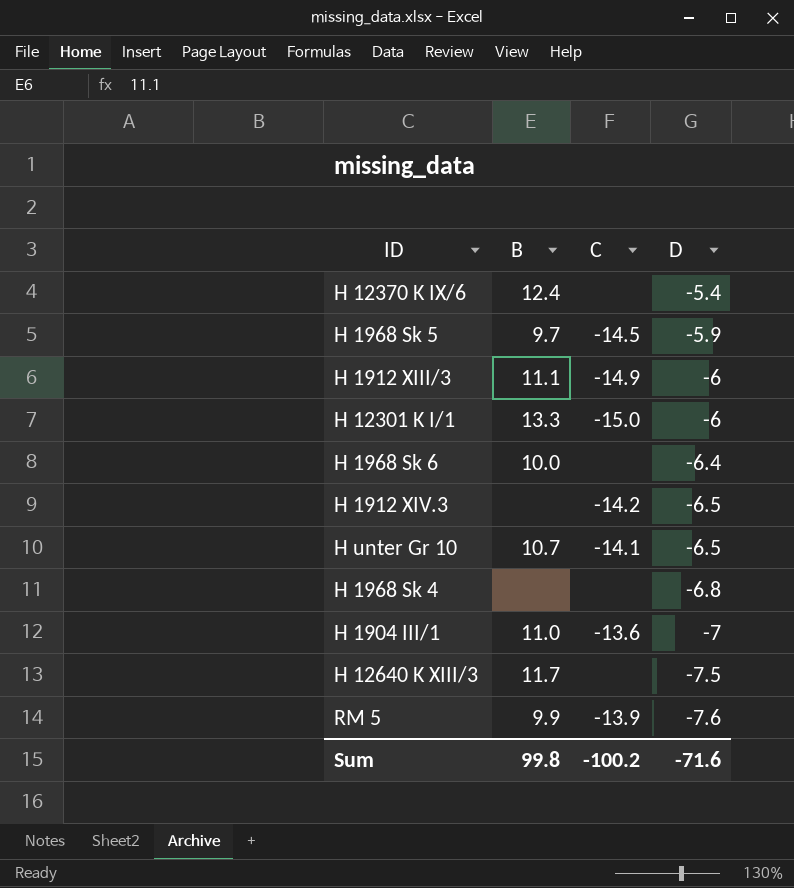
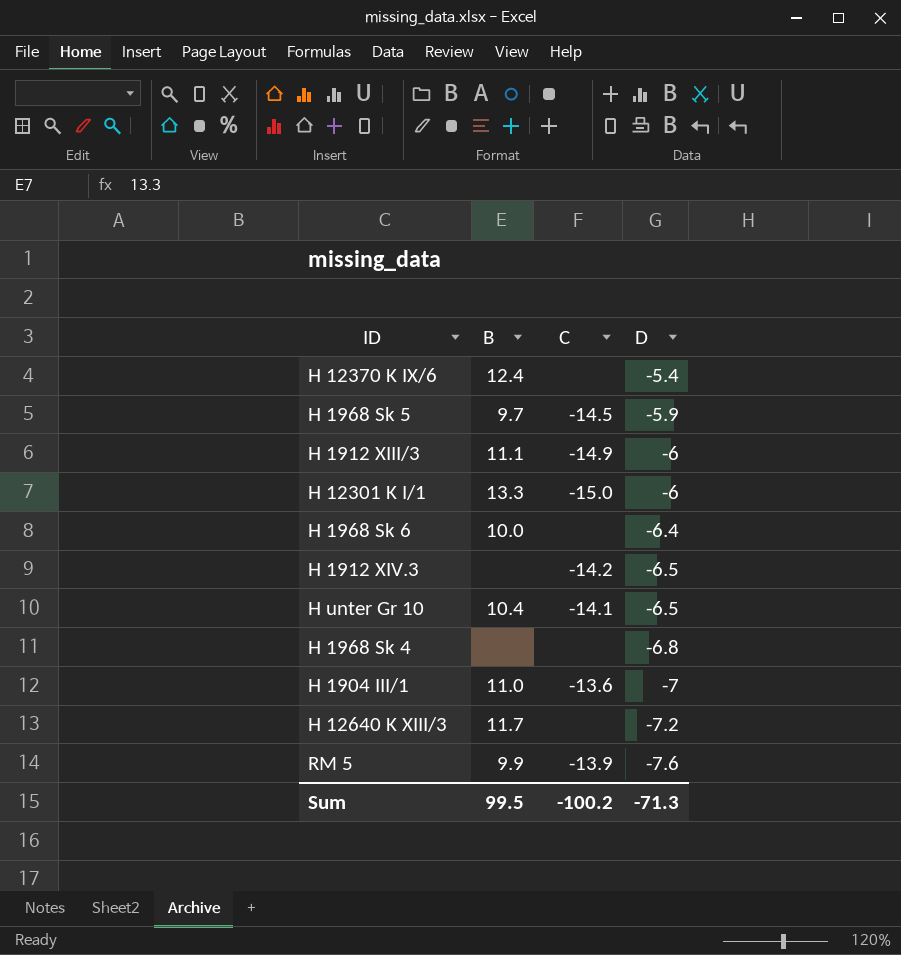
H unter Gr 10 | B: 10.7 -> 10.4
H 12640 K XIII/3 | D: -7.5 -> -7.2
Sum | B: 99.8 -> 99.5
Sum | D: -71.6 -> -71.3

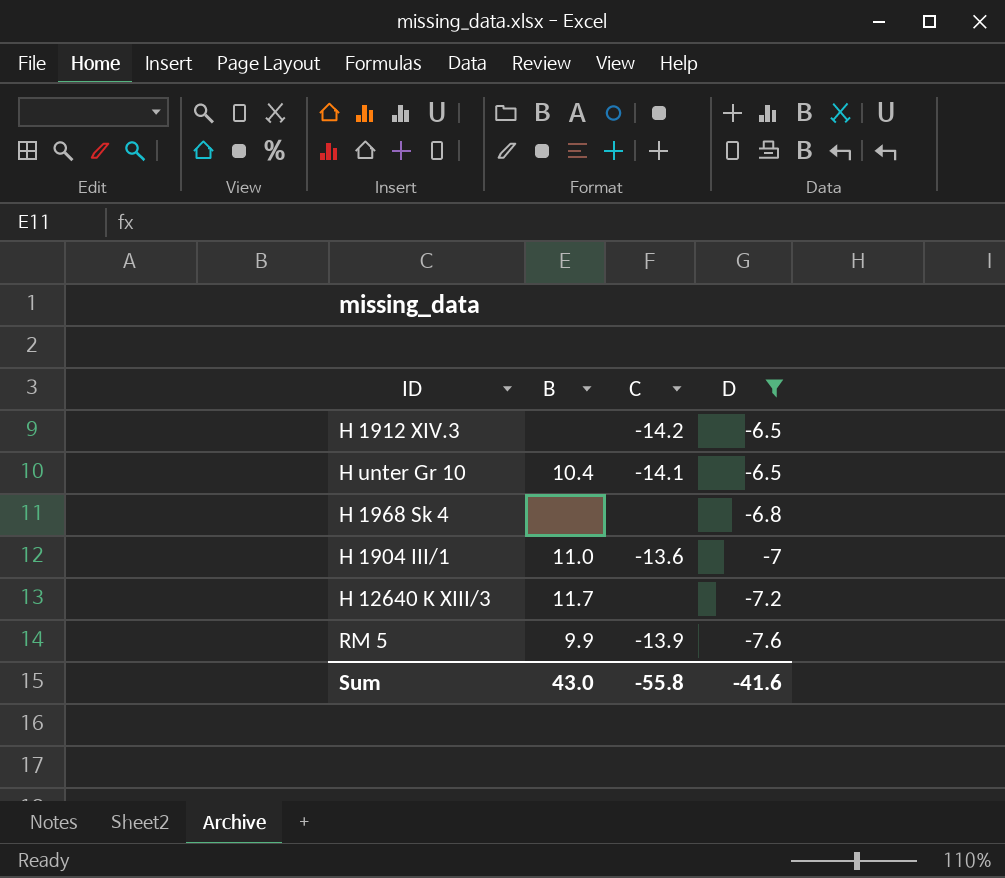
filter: none -> D <= -6.5
Sum | B: 99.5 -> 43.0
Sum | C: -100.2 -> -55.8
Sum | D: -71.3 -> -41.6

